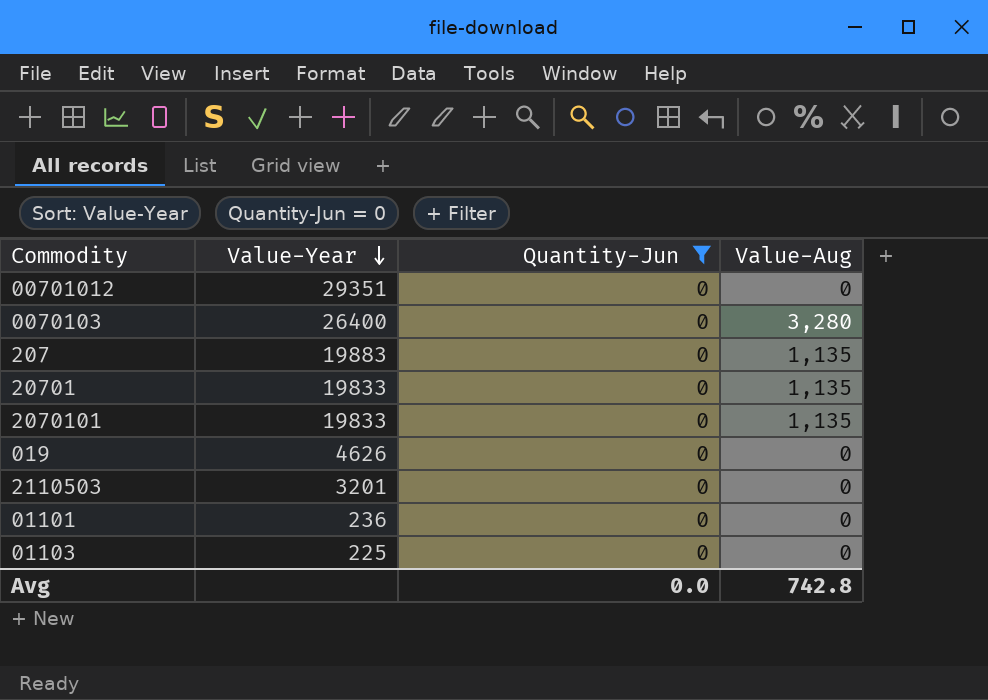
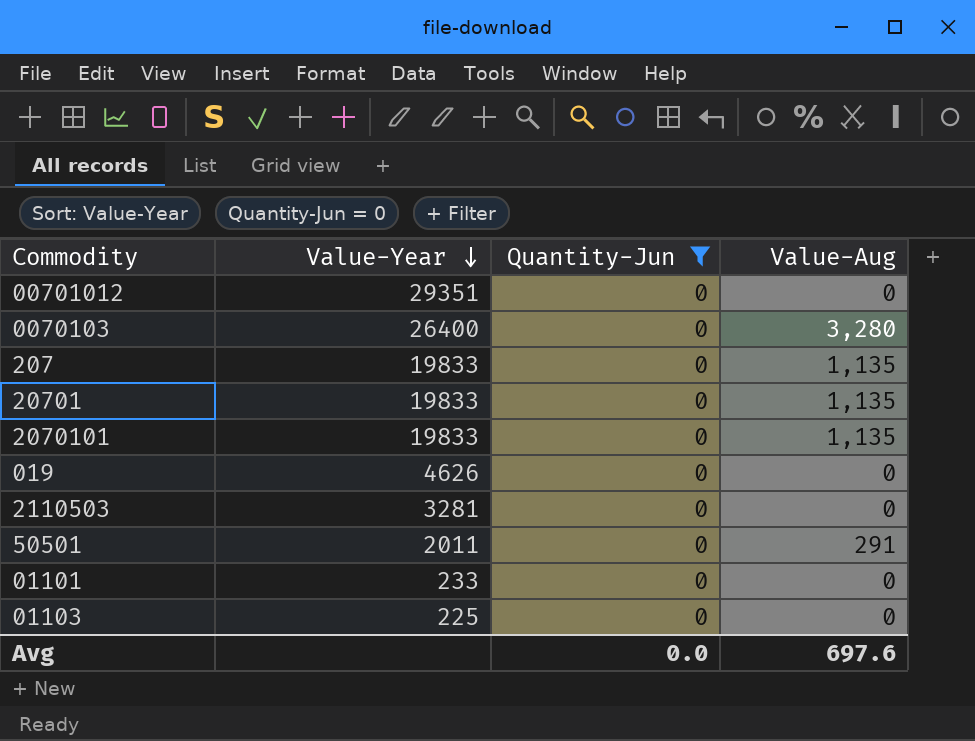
207 | Value-Year: 19883 -> 19833
2110503 | Value-Year: 3201 -> 3281
row 50501: none -> 2011 | 0 | 291
01101 | Value-Year: 236 -> 233
Avg | Value-Aug: 742.8 -> 697.6

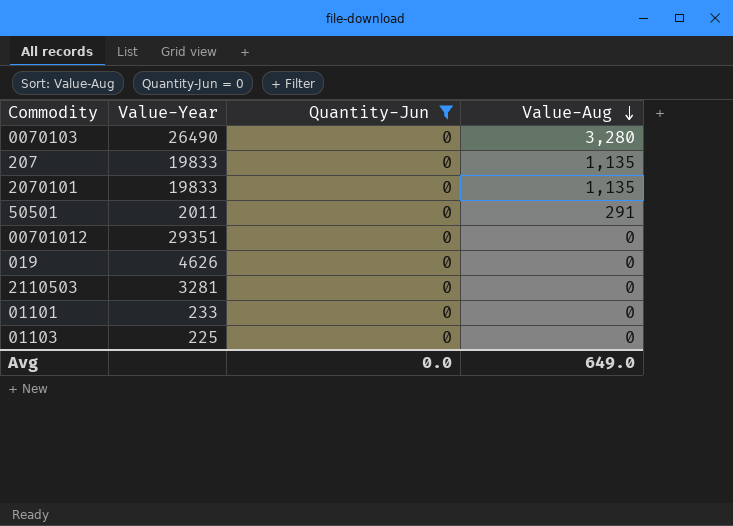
row order: Value-Year descending -> Value-Aug descending
row 20701: 19833 | 0 | 1,135 -> none
0070103 | Value-Year: 26400 -> 26490
Avg | Value-Aug: 697.6 -> 649.0

